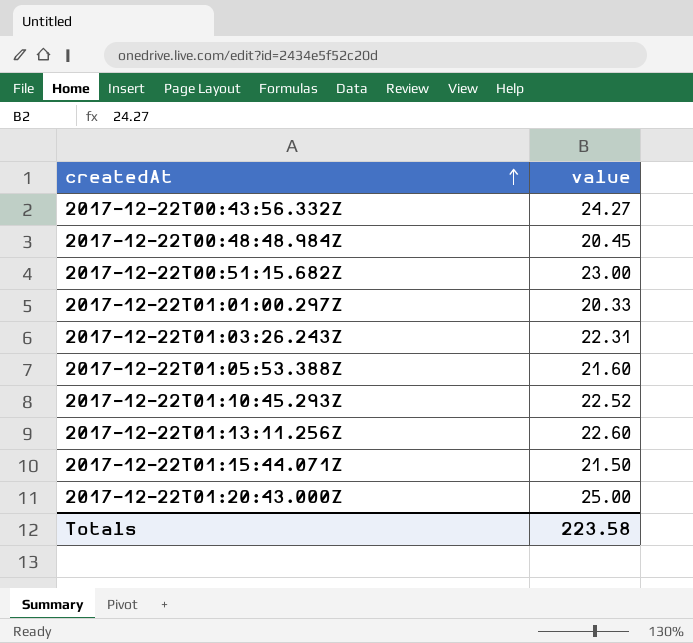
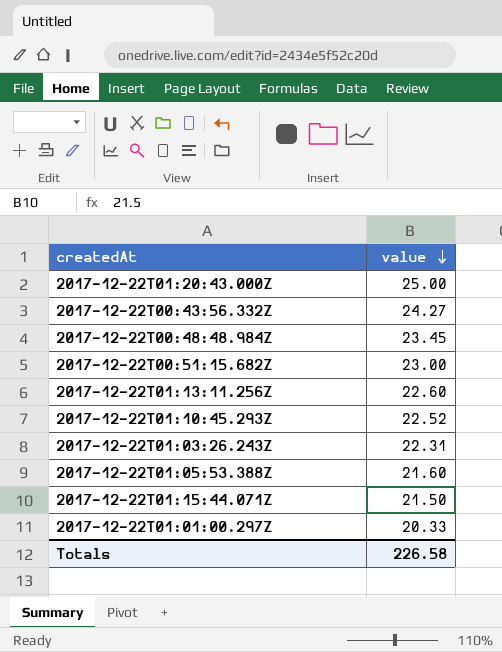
row order: createdAt ascending -> value descending
2017-12-22T00:48:48.984Z | value: 20.45 -> 23.45
Totals | value: 223.58 -> 226.58

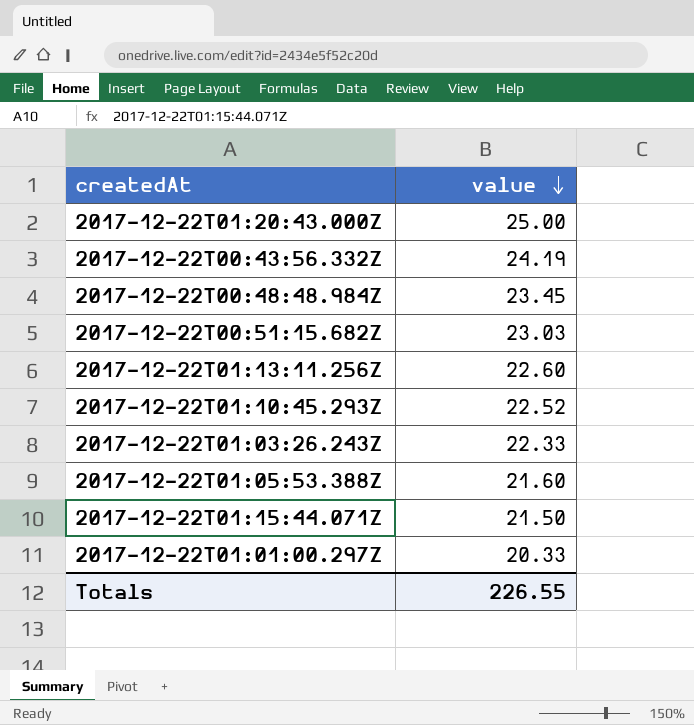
2017-12-22T00:43:56.332Z | value: 24.27 -> 24.19
2017-12-22T00:51:15.682Z | value: 23.00 -> 23.03
2017-12-22T01:03:26.243Z | value: 22.31 -> 22.33
Totals | value: 226.58 -> 226.55

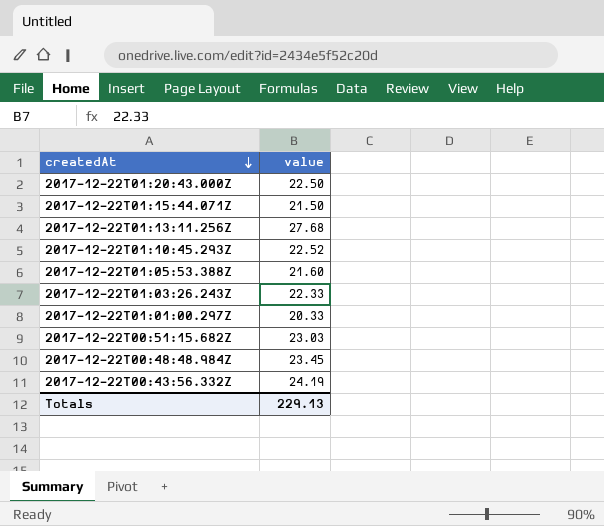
row order: value descending -> createdAt descending
2017-12-22T01:20:43.000Z | value: 25.00 -> 22.50
2017-12-22T01:13:11.256Z | value: 22.60 -> 27.68
Totals | value: 226.55 -> 229.13

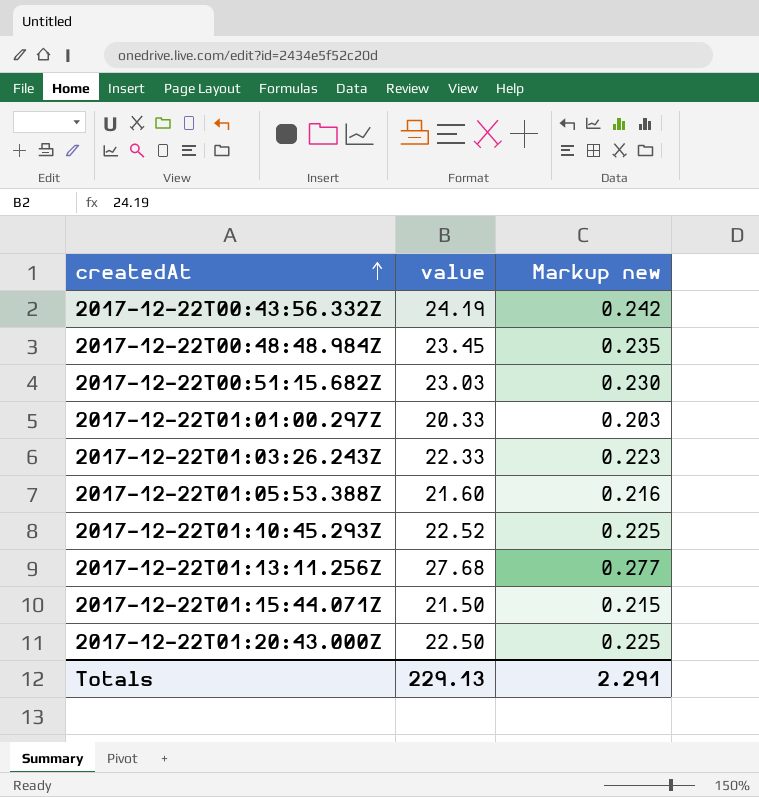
row order: createdAt descending -> createdAt ascending
column Markup new | formula: none -> [value] * 0.01

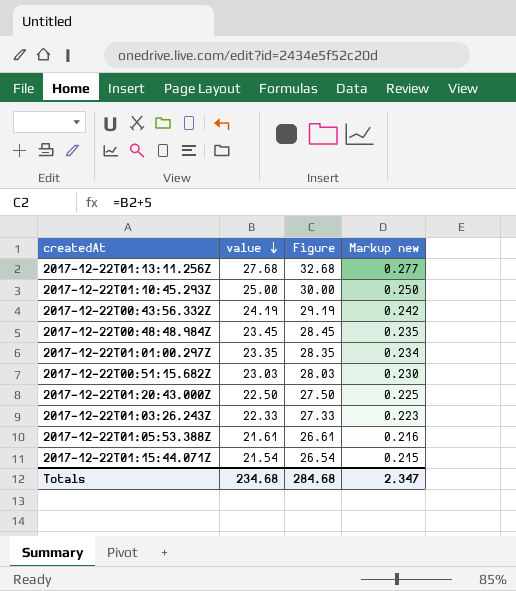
row order: createdAt ascending -> value descending
column Figure | formula: none -> [value] + 5
2017-12-22T01:10:45.293Z | value: 22.52 -> 25.00
2017-12-22T01:10:45.293Z | Markup new: 0.225 -> 0.250
2017-12-22T01:01:00.297Z | value: 20.33 -> 23.35
2017-12-22T01:01:00.297Z | Markup new: 0.203 -> 0.234
2017-12-22T01:05:53.388Z | value: 21.60 -> 21.61
2017-12-22T01:15:44.071Z | value: 21.50 -> 21.54
Totals | value: 229.13 -> 234.68
Totals | Markup new: 2.291 -> 2.347

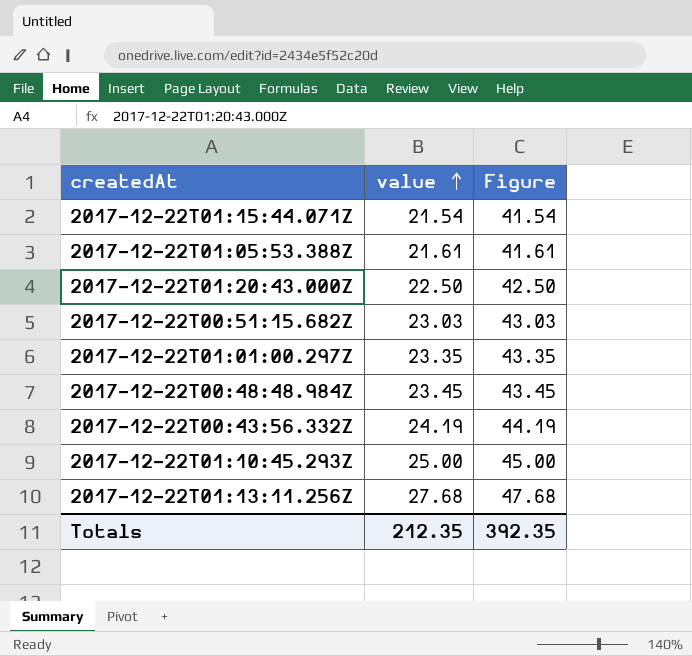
row order: value descending -> value ascending
column Markup new | formula: [value] * 0.01 -> none
column Figure | formula: [value] + 5 -> [value] + 20
row 2017-12-22T01:03:26.243Z: 22.33 | 27.33 | 0.223 -> none
Totals | value: 234.68 -> 212.35
Totals | Figure: 284.68 -> 392.35

